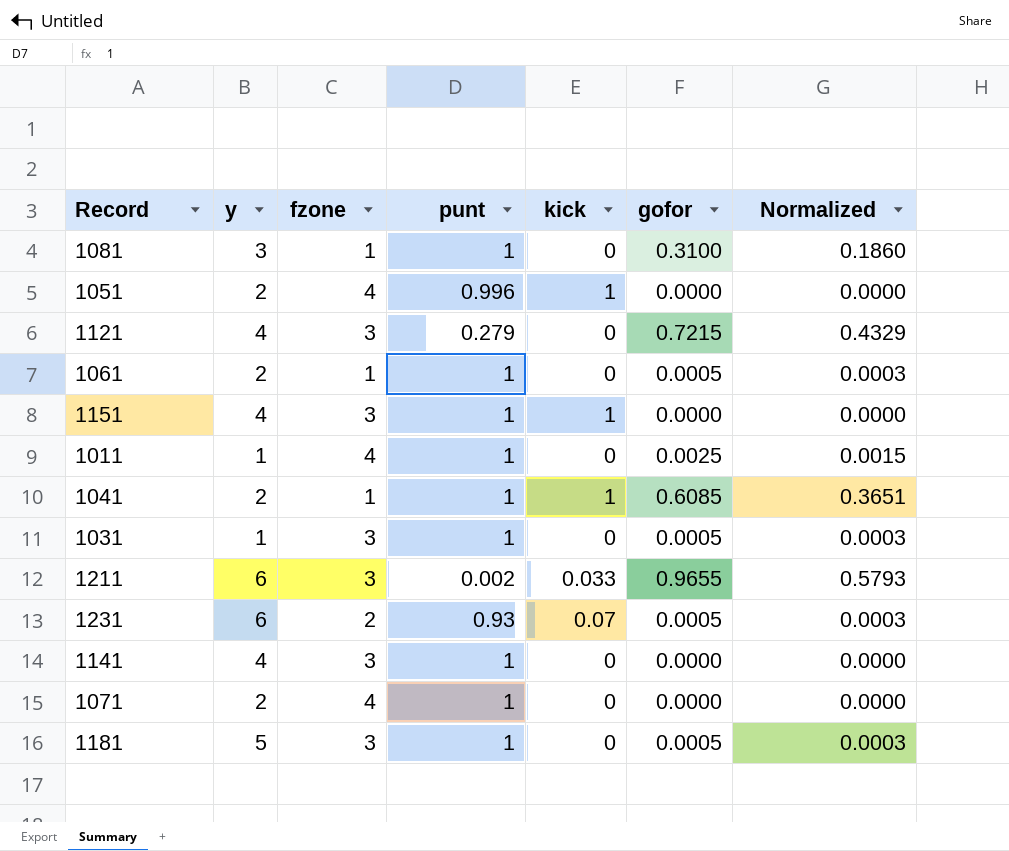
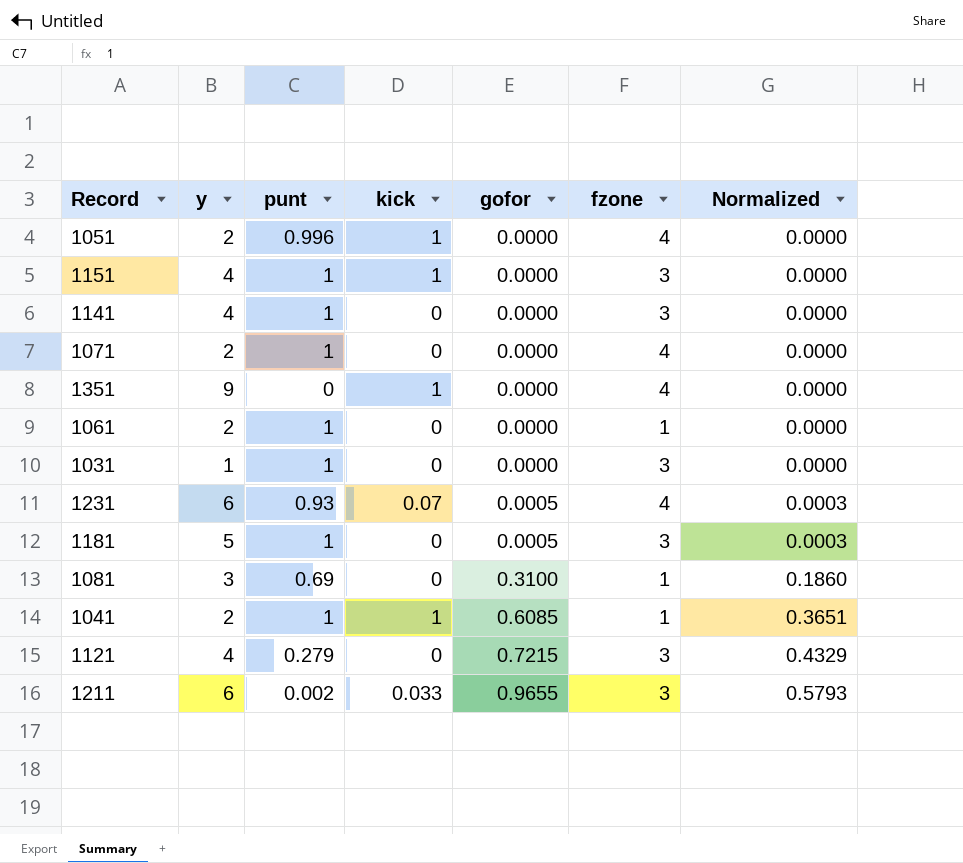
row order: none -> gofor ascending
column fzone | position: 3 -> 6
row 1011: 1 | 4 | 1 | 0 | 0.0025 | 0.0015 -> none
row 1351: none -> 9 | 0 | 1 | 0.0000 | 4 | 0.0000
1061 | gofor: 0.0005 -> 0.0000
1061 | Normalized: 0.0003 -> 0.0000
1031 | gofor: 0.0005 -> 0.0000
1031 | Normalized: 0.0003 -> 0.0000
1231 | fzone: 2 -> 4
1081 | punt: 1 -> 0.69

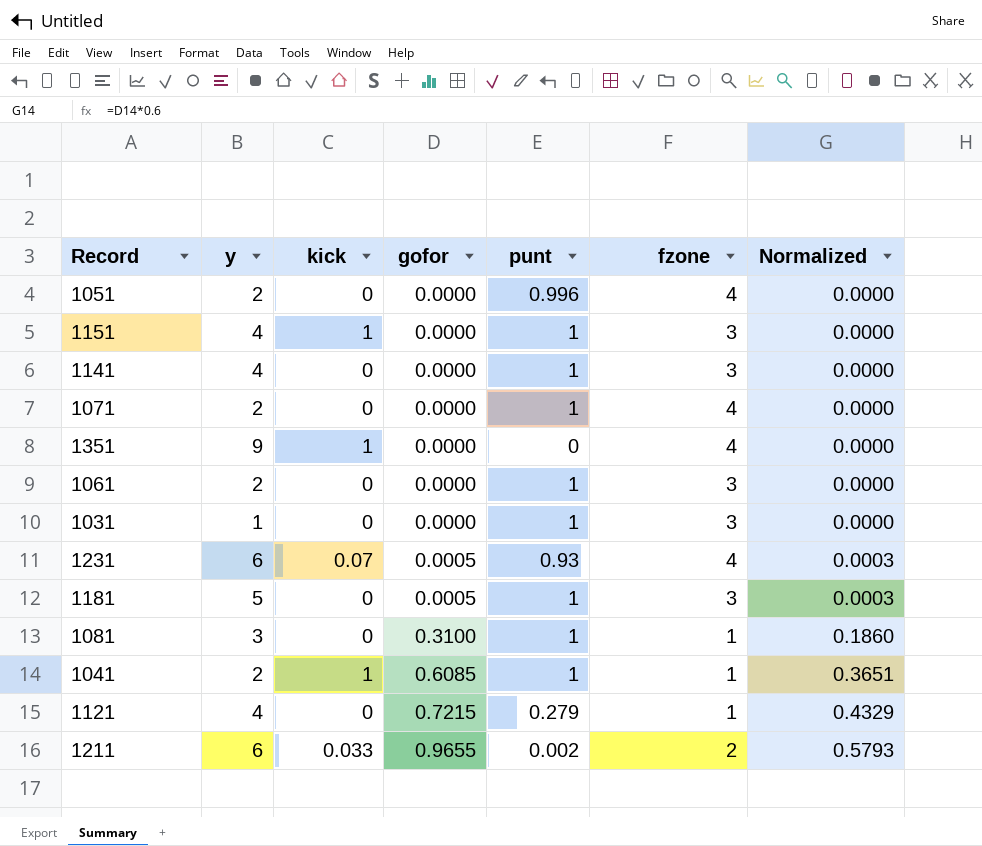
column punt | position: 3 -> 5
1051 | kick: 1 -> 0
1061 | fzone: 1 -> 3
1081 | punt: 0.69 -> 1
1121 | fzone: 3 -> 1
1211 | fzone: 3 -> 2

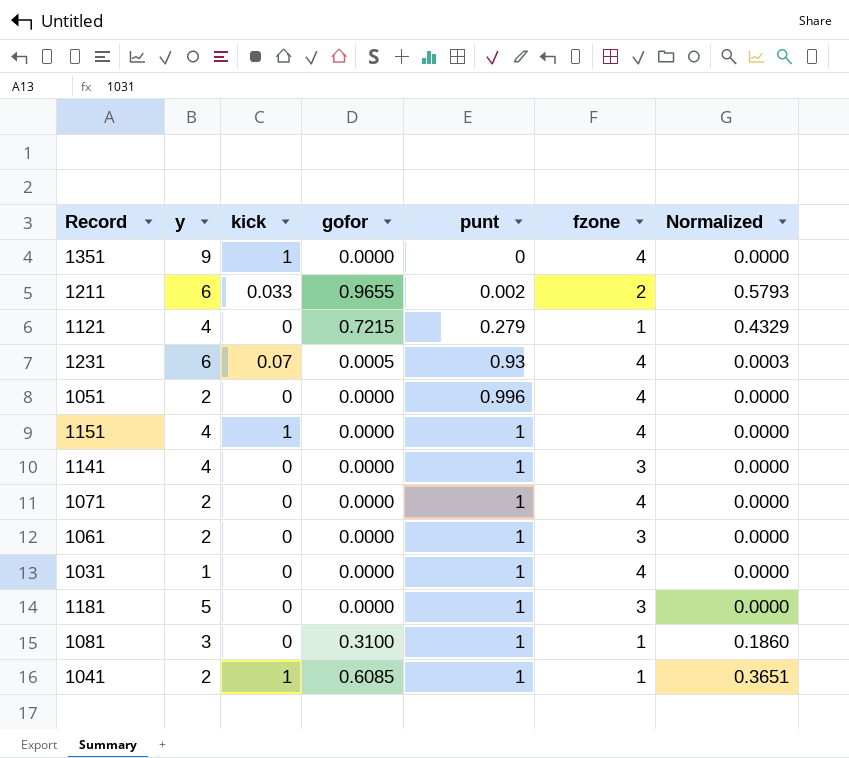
row order: gofor ascending -> punt ascending
1151 | fzone: 3 -> 4
1031 | fzone: 3 -> 4
1181 | gofor: 0.0005 -> 0.0000
1181 | Normalized: 0.0003 -> 0.0000

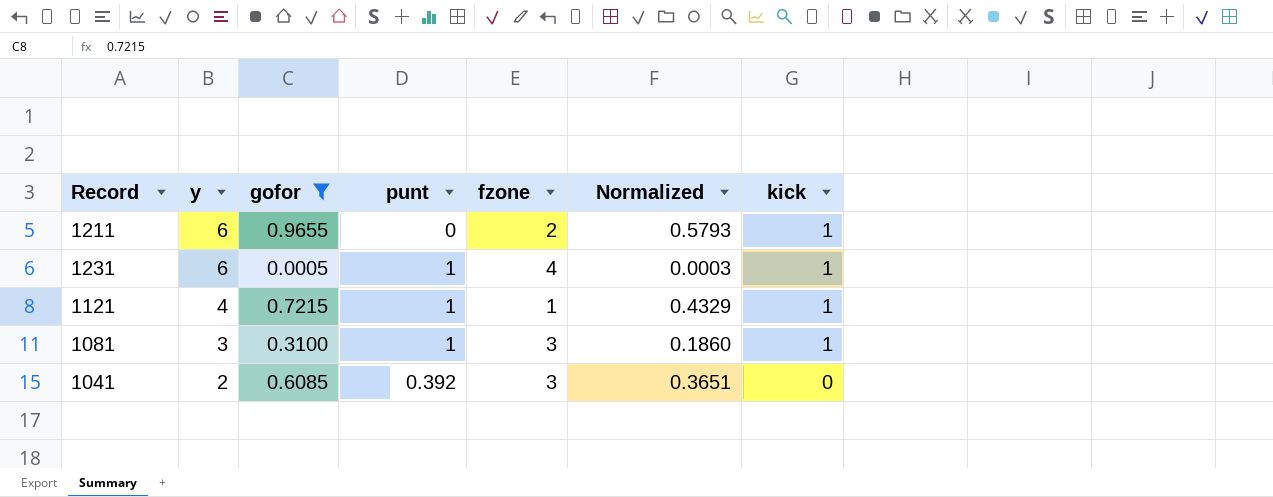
filter: none -> gofor != 0.0000
row order: punt ascending -> y descending
column kick | position: 3 -> 7
1211 | punt: 0.002 -> 0
1211 | kick: 0.033 -> 1
1231 | punt: 0.93 -> 1
1231 | kick: 0.07 -> 1
1121 | punt: 0.279 -> 1
1121 | kick: 0 -> 1
1081 | fzone: 1 -> 3
1081 | kick: 0 -> 1
1041 | punt: 1 -> 0.392
1041 | fzone: 1 -> 3
1041 | kick: 1 -> 0

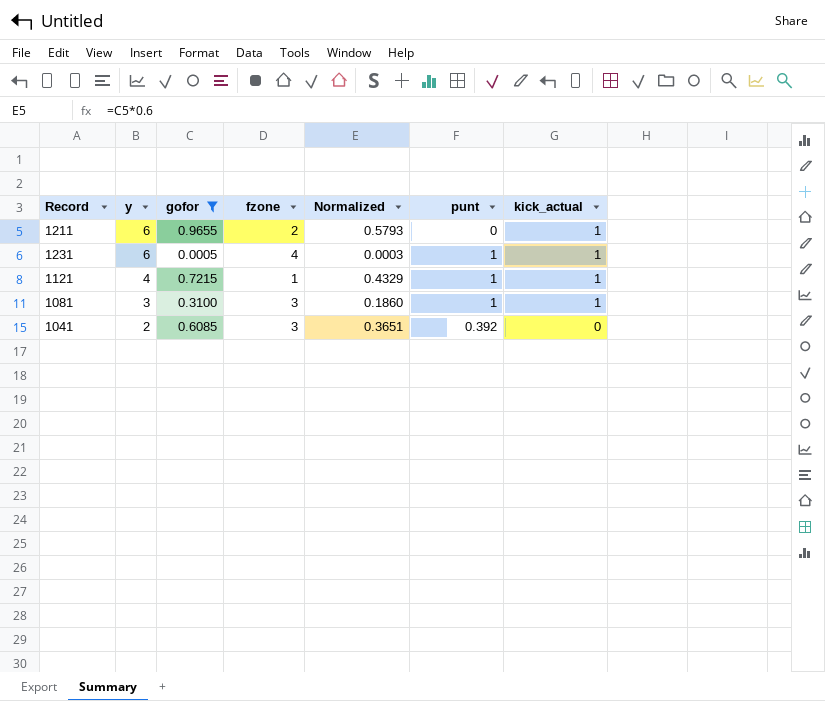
column punt | position: 4 -> 6
column name: kick -> kick_actual

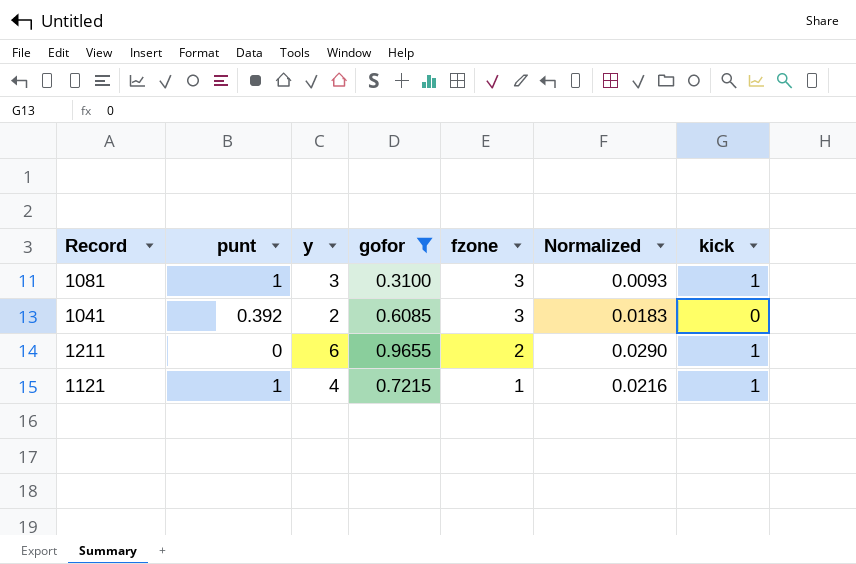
row order: y descending -> fzone descending
column punt | position: 6 -> 2
column Normalized | formula: [gofor] * 0.6 -> [gofor] * 0.03
column name: kick_actual -> kick
row 1231: 6 | 0.0005 | 4 | 0.0003 | 1 | 1 -> none

